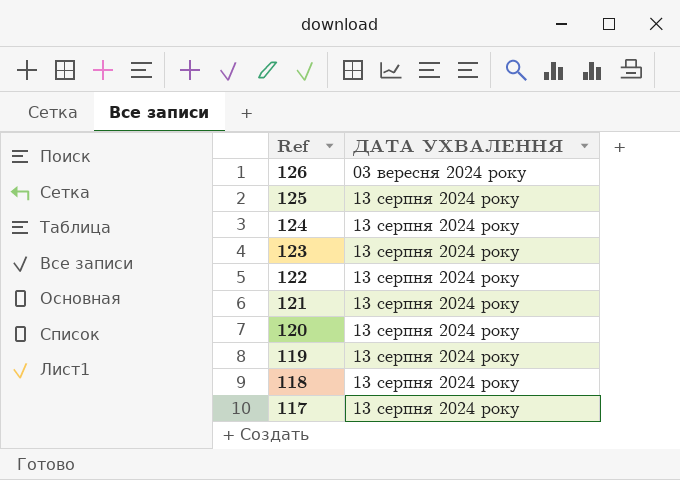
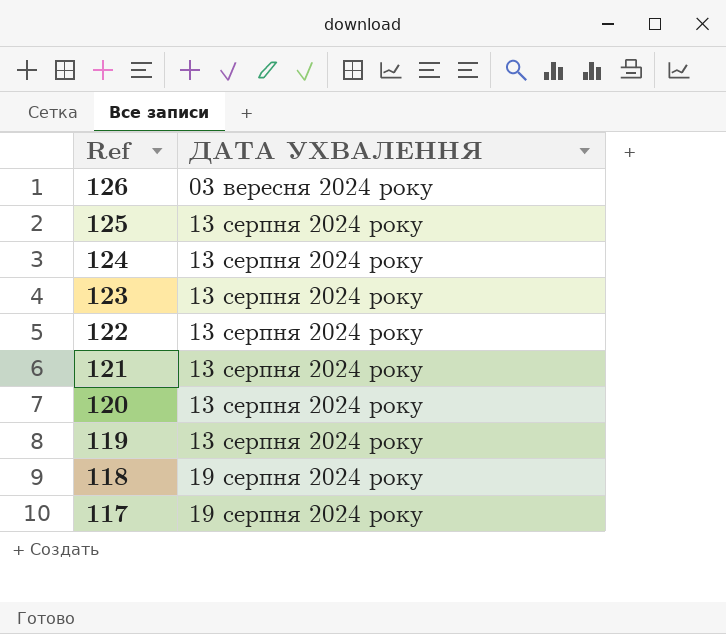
118 | ДАТА УХВАЛЕННЯ: 13 серпня 2024 року -> 19 серпня 2024 року
117 | ДАТА УХВАЛЕННЯ: 13 серпня 2024 року -> 19 серпня 2024 року

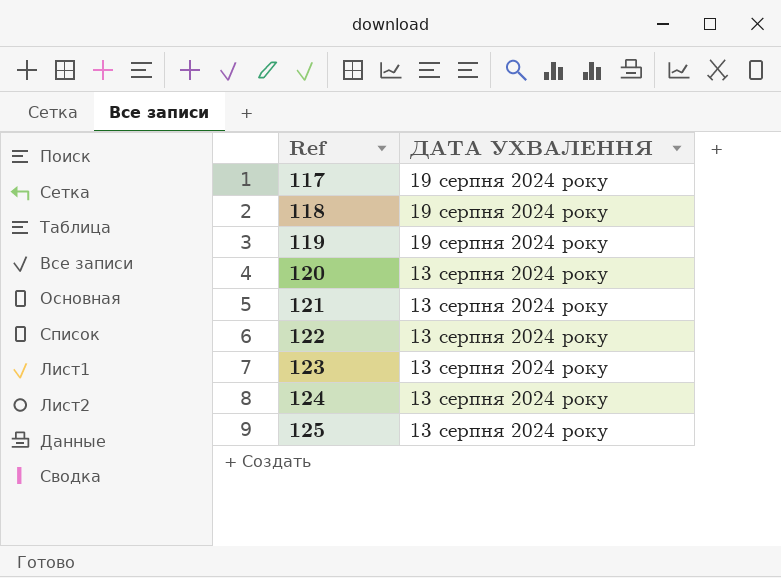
row order: Ref descending -> Ref ascending
row 126: 03 вересня 2024 року -> none
119 | ДАТА УХВАЛЕННЯ: 13 серпня 2024 року -> 19 серпня 2024 року

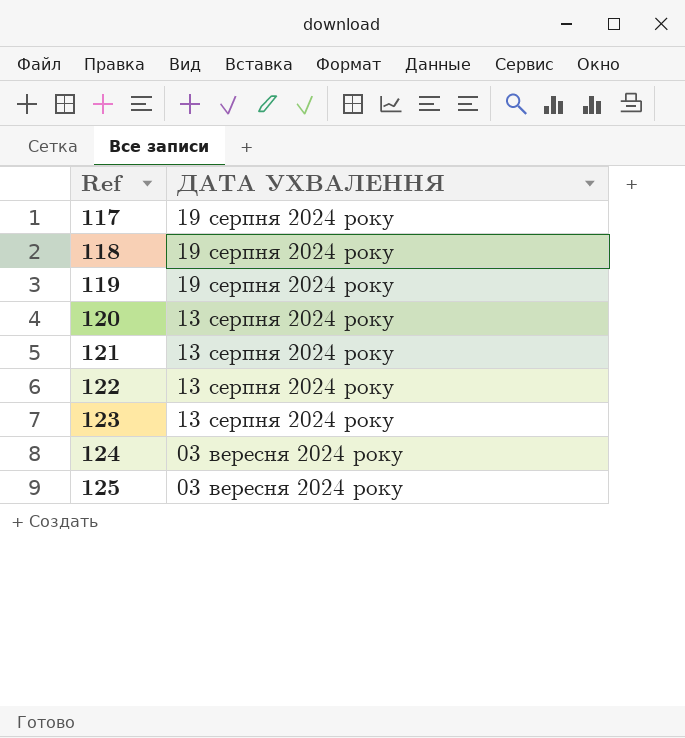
124 | ДАТА УХВАЛЕННЯ: 13 серпня 2024 року -> 03 вересня 2024 року
125 | ДАТА УХВАЛЕННЯ: 13 серпня 2024 року -> 03 вересня 2024 року

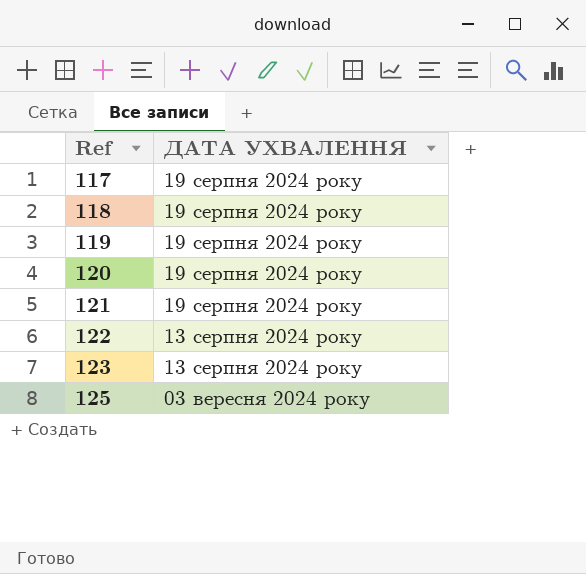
row 124: 03 вересня 2024 року -> none
120 | ДАТА УХВАЛЕННЯ: 13 серпня 2024 року -> 19 серпня 2024 року
121 | ДАТА УХВАЛЕННЯ: 13 серпня 2024 року -> 19 серпня 2024 року

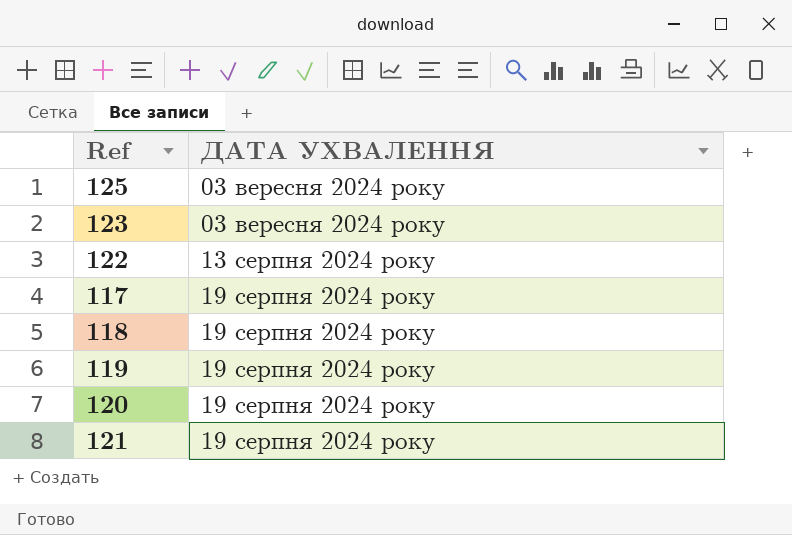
row order: Ref ascending -> ДАТА УХВАЛЕННЯ ascending
123 | ДАТА УХВАЛЕННЯ: 13 серпня 2024 року -> 03 вересня 2024 року

